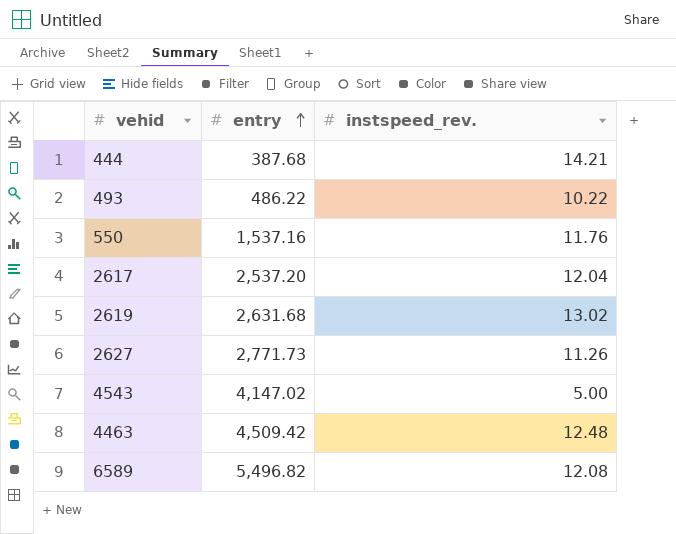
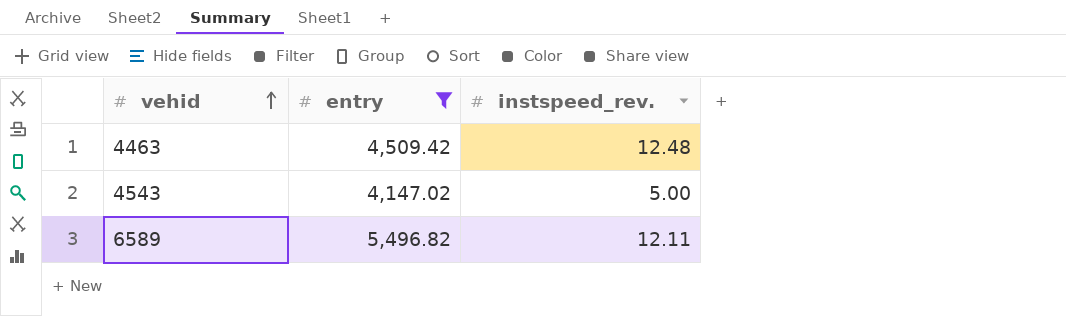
filter: none -> entry >= 4,147.02
row order: entry ascending -> vehid ascending
6589 | instspeed_rev.: 12.08 -> 12.11

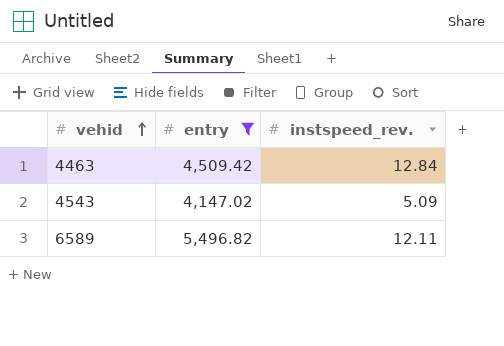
4463 | instspeed_rev.: 12.48 -> 12.84
4543 | instspeed_rev.: 5.00 -> 5.09

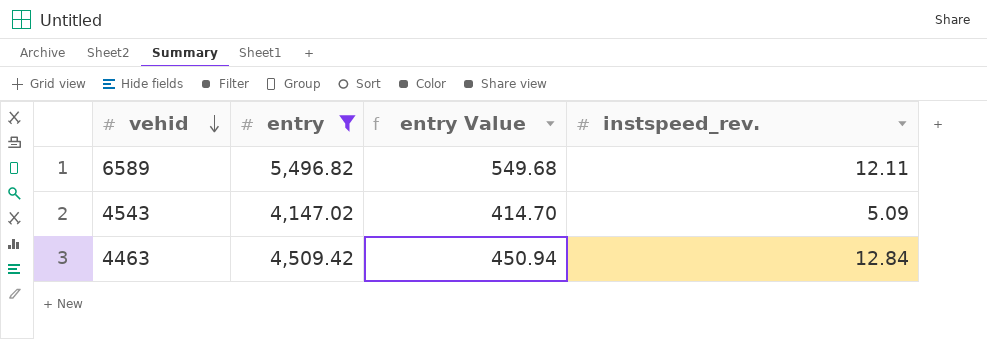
row order: vehid ascending -> vehid descending
column entry Value | formula: none -> [entry] * 0.1

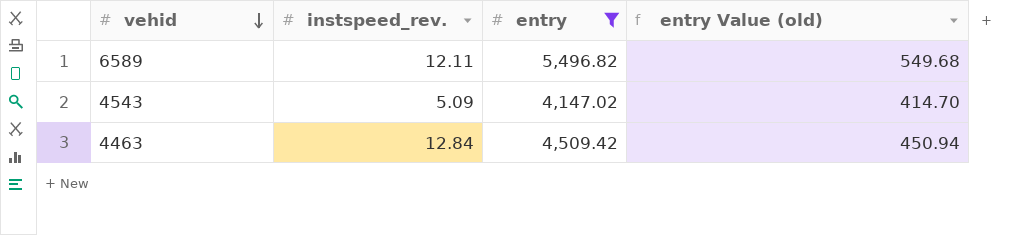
column instspeed_rev. | position: 4 -> 2
column name: entry Value -> entry Value (old)

